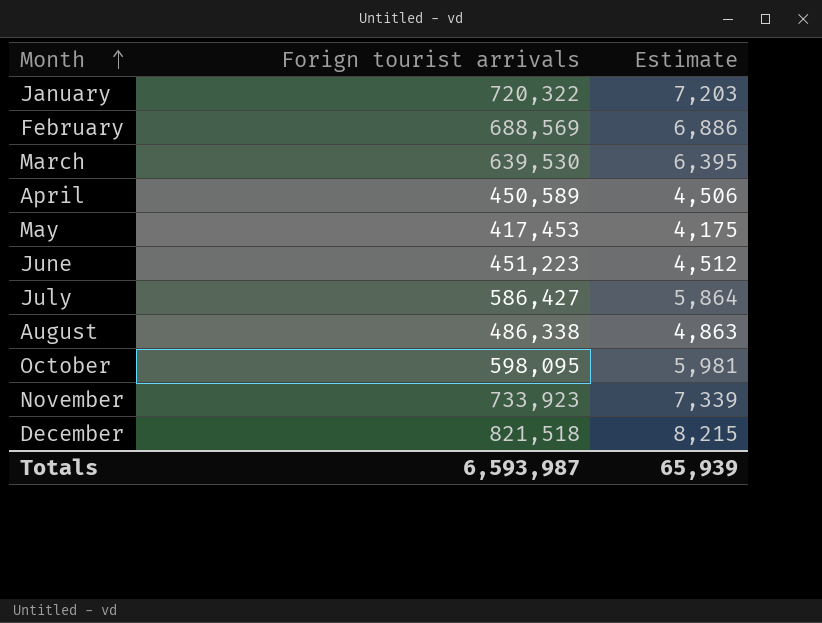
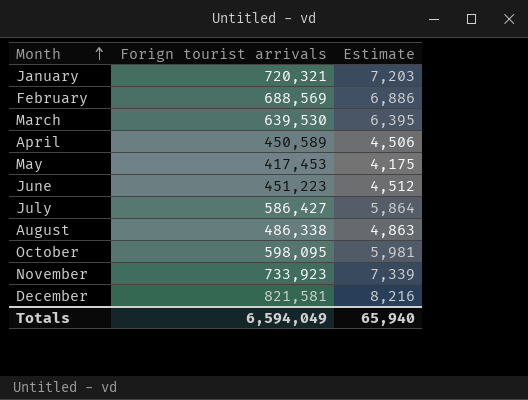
January | Forign tourist arrivals: 720,322 -> 720,321
December | Forign tourist arrivals: 821,518 -> 821,581
December | Estimate: 8,215 -> 8,216
Totals | Forign tourist arrivals: 6,593,987 -> 6,594,049
Totals | Estimate: 65,939 -> 65,940

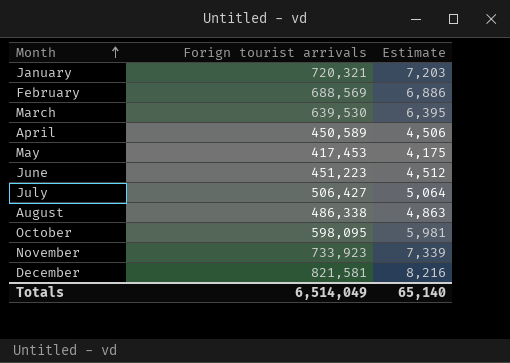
July | Forign tourist arrivals: 586,427 -> 506,427
July | Estimate: 5,864 -> 5,064
Totals | Forign tourist arrivals: 6,594,049 -> 6,514,049
Totals | Estimate: 65,940 -> 65,140

